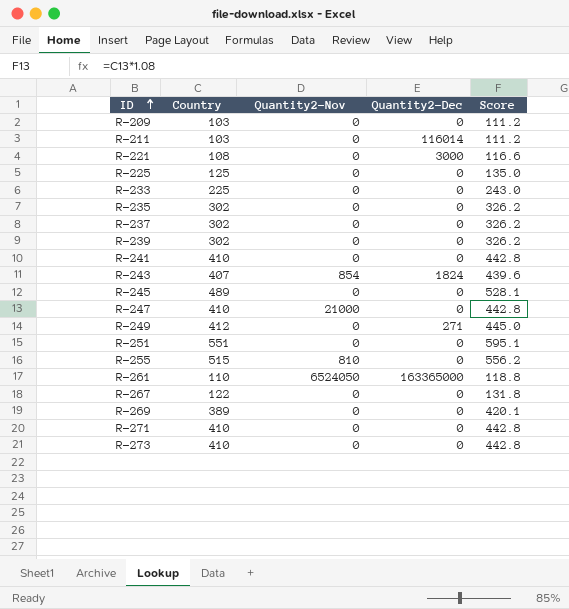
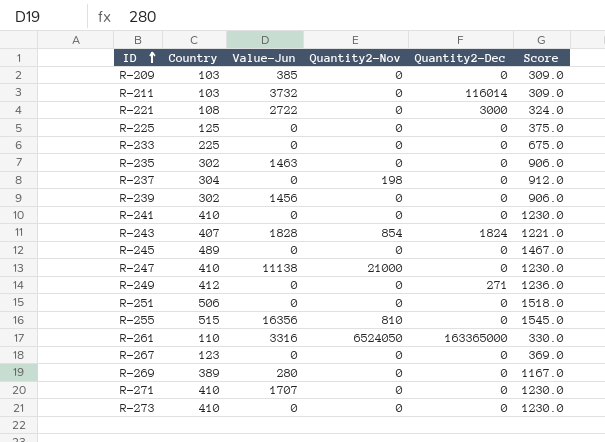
column Value-Jun | position: none -> 3
column Score | formula: [Country] * 1.08 -> [Country] * 3
R-237 | Country: 302 -> 304
R-237 | Quantity2-Nov: 0 -> 198
R-251 | Country: 551 -> 506
R-267 | Country: 122 -> 123

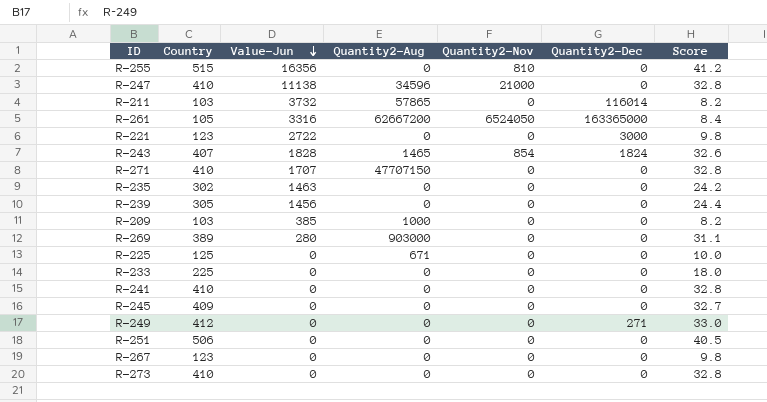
row order: ID ascending -> Value-Jun descending
column Quantity2-Aug | position: none -> 4
column Score | formula: [Country] * 3 -> [Country] * 0.08
row R-237: 304 | 0 | 198 | 0 | 912.0 -> none
R-261 | Country: 110 -> 105
R-221 | Country: 108 -> 123
R-239 | Country: 302 -> 305
R-245 | Country: 489 -> 409

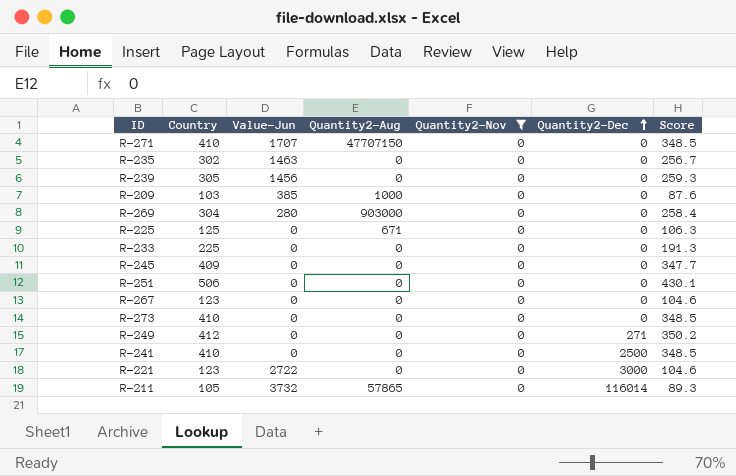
filter: none -> Quantity2-Nov = 0
row order: Value-Jun descending -> Quantity2-Dec ascending
column Score | formula: [Country] * 0.08 -> [Country] * 0.85
R-269 | Country: 389 -> 304
R-241 | Quantity2-Dec: 0 -> 2500
R-211 | Country: 103 -> 105

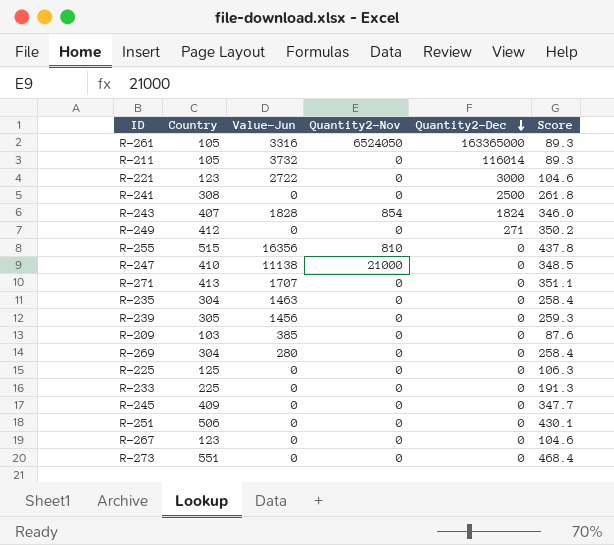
filter: Quantity2-Nov = 0 -> none
row order: Quantity2-Dec ascending -> Quantity2-Dec descending
column Quantity2-Aug | position: 4 -> none
R-241 | Country: 410 -> 308
R-241 | Score: 348.5 -> 261.8
R-271 | Country: 410 -> 413
R-271 | Score: 348.5 -> 351.1
R-235 | Country: 302 -> 304
R-235 | Score: 256.7 -> 258.4
R-273 | Country: 410 -> 551
R-273 | Score: 348.5 -> 468.4

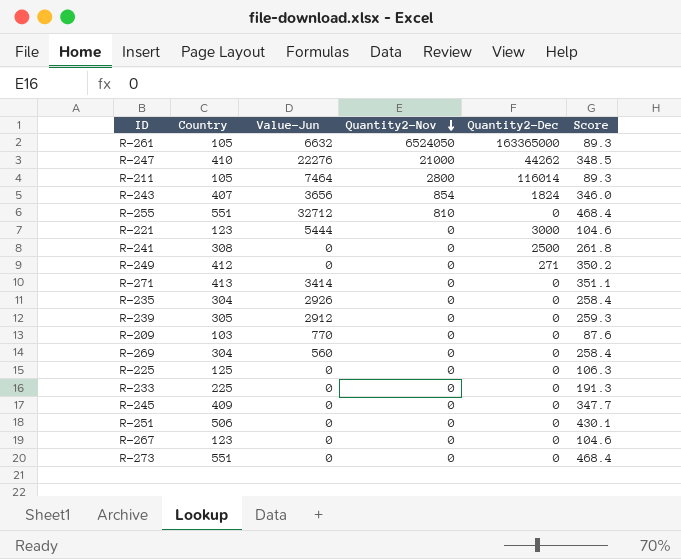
row order: Quantity2-Dec descending -> Quantity2-Nov descending
R-261 | Value-Jun: 3316 -> 6632
R-247 | Value-Jun: 11138 -> 22276
R-247 | Quantity2-Dec: 0 -> 44262
R-211 | Value-Jun: 3732 -> 7464
R-211 | Quantity2-Nov: 0 -> 2800
R-243 | Value-Jun: 1828 -> 3656
R-255 | Country: 515 -> 551
R-255 | Value-Jun: 16356 -> 32712
R-255 | Score: 437.8 -> 468.4
R-221 | Value-Jun: 2722 -> 5444
R-271 | Value-Jun: 1707 -> 3414
R-235 | Value-Jun: 1463 -> 2926
R-239 | Value-Jun: 1456 -> 2912
R-209 | Value-Jun: 385 -> 770
R-269 | Value-Jun: 280 -> 560

